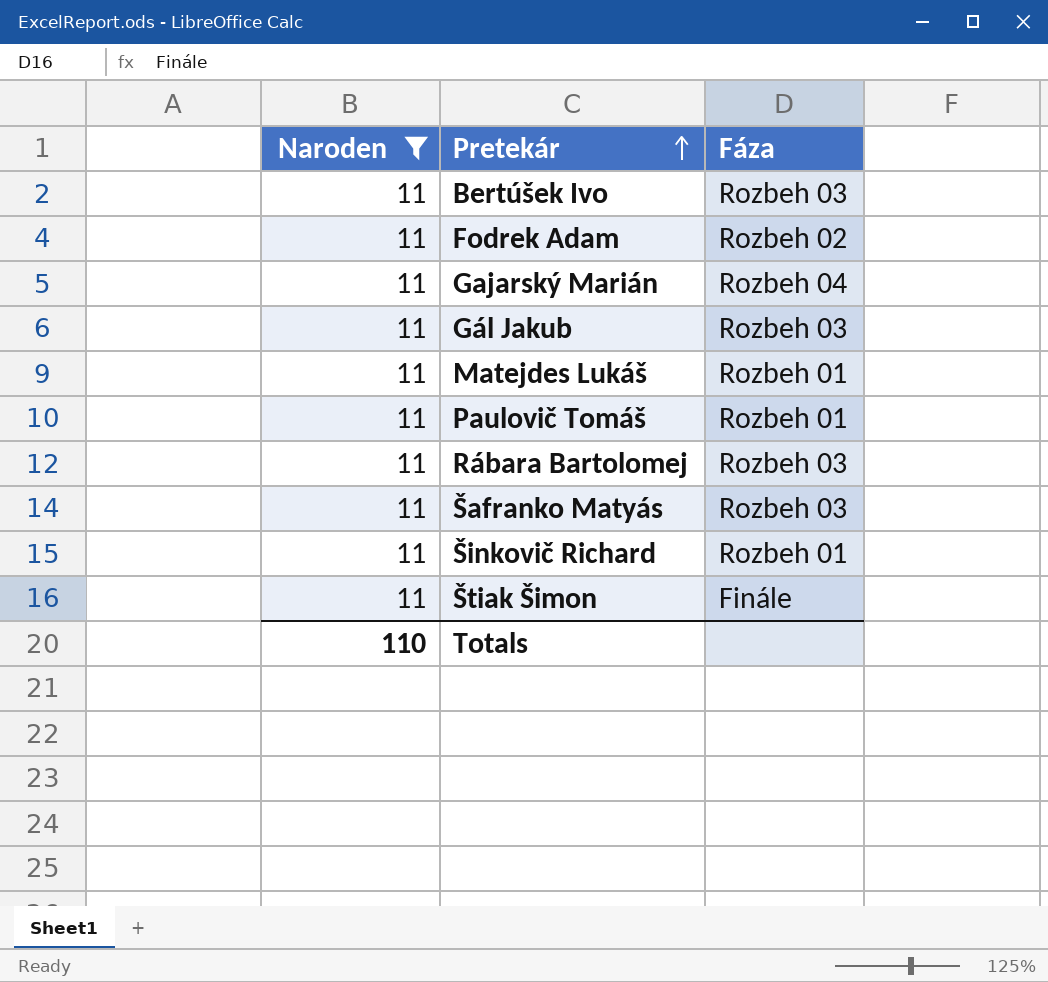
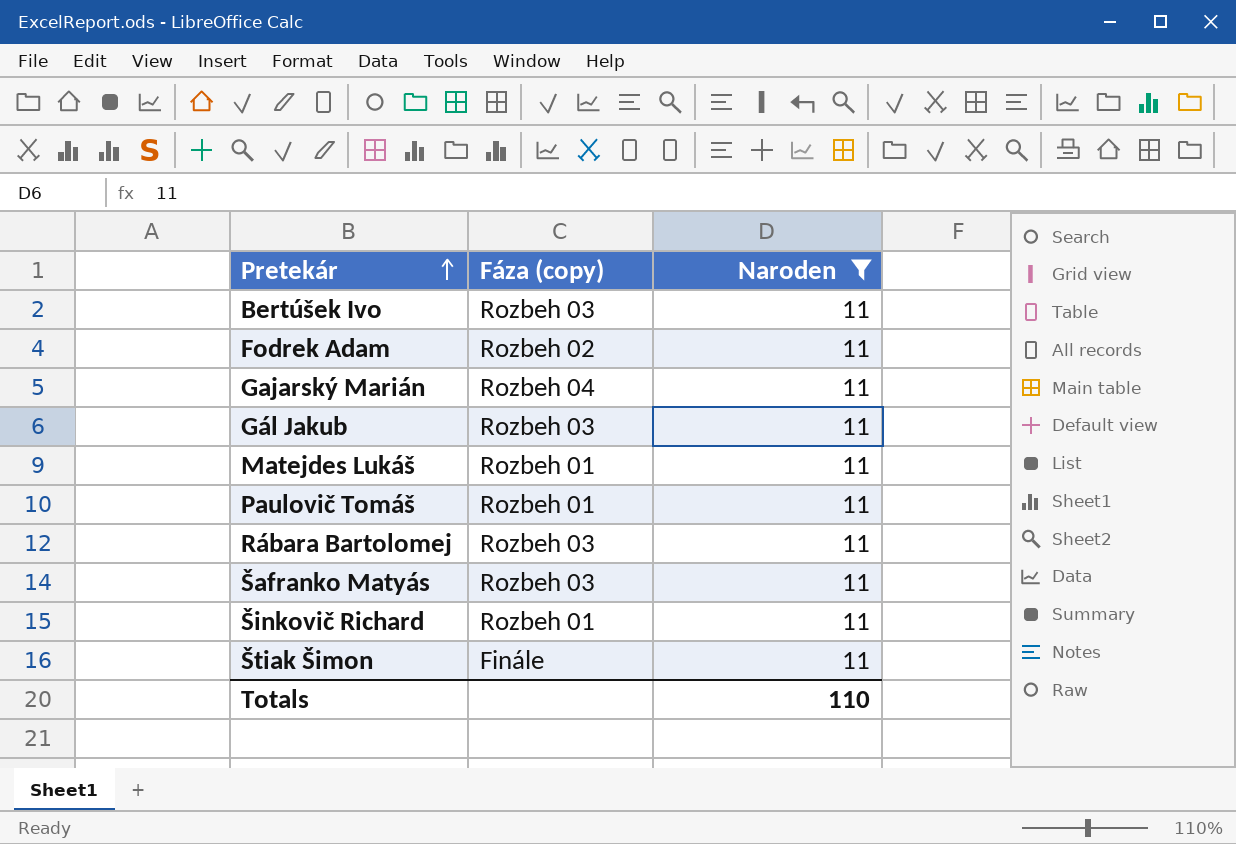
column name: Fáza -> Fáza (copy)
column Naroden | position: 1 -> 3

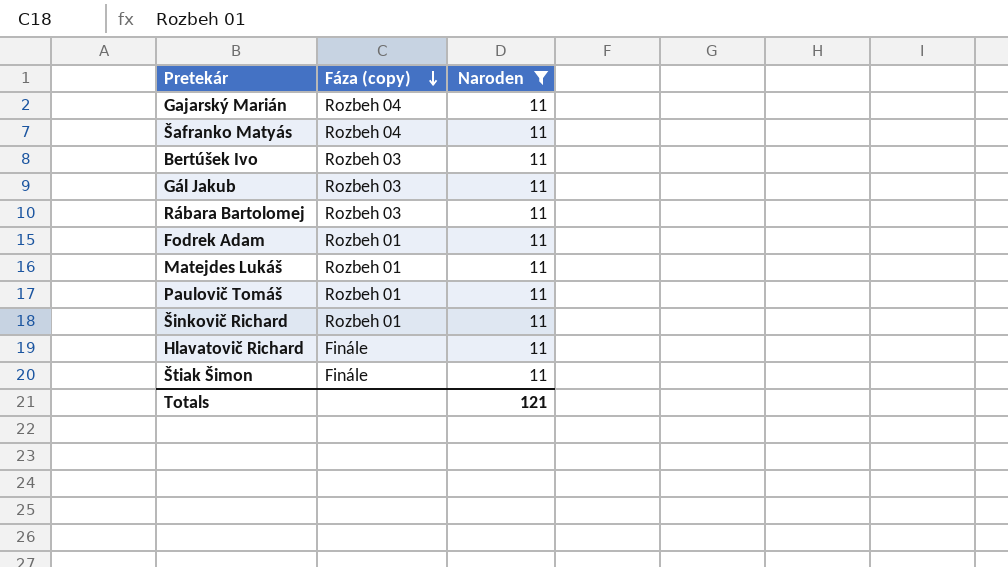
row order: Pretekár ascending -> Fáza (copy) descending
Šafranko Matyás | Fáza (copy): Rozbeh 03 -> Rozbeh 04
Fodrek Adam | Fáza (copy): Rozbeh 02 -> Rozbeh 01
row Hlavatovič Richard: none -> Finále | 11
Totals | Naroden: 110 -> 121

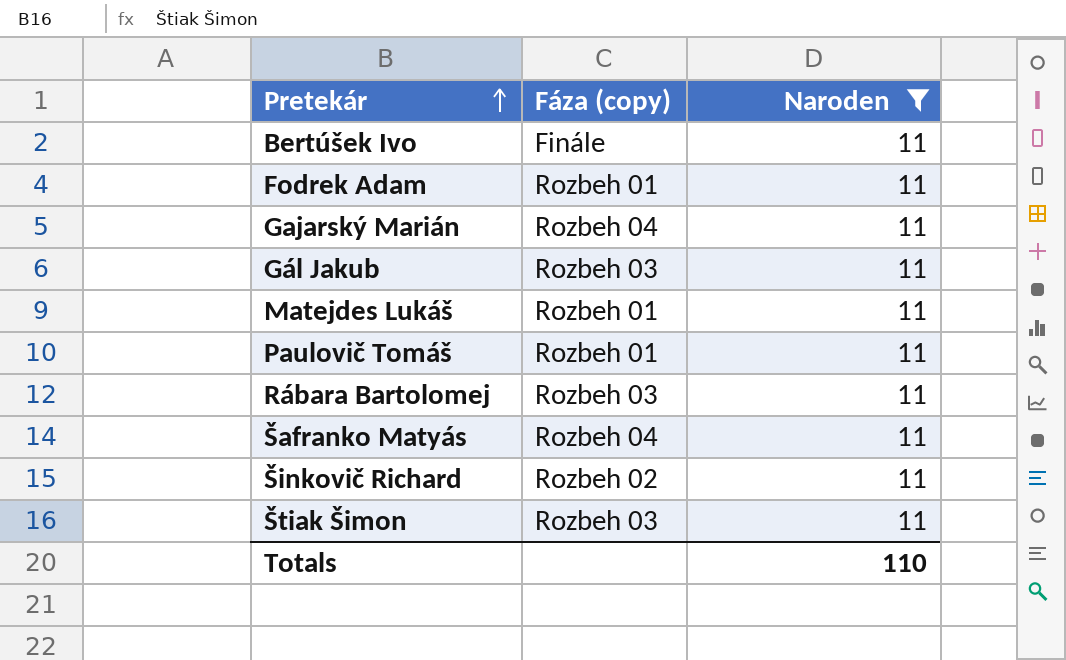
row order: Fáza (copy) descending -> Pretekár ascending
row Hlavatovič Richard: Finále | 11 -> none
Bertúšek Ivo | Fáza (copy): Rozbeh 03 -> Finále
Šinkovič Richard | Fáza (copy): Rozbeh 01 -> Rozbeh 02
Štiak Šimon | Fáza (copy): Finále -> Rozbeh 03
Totals | Naroden: 121 -> 110

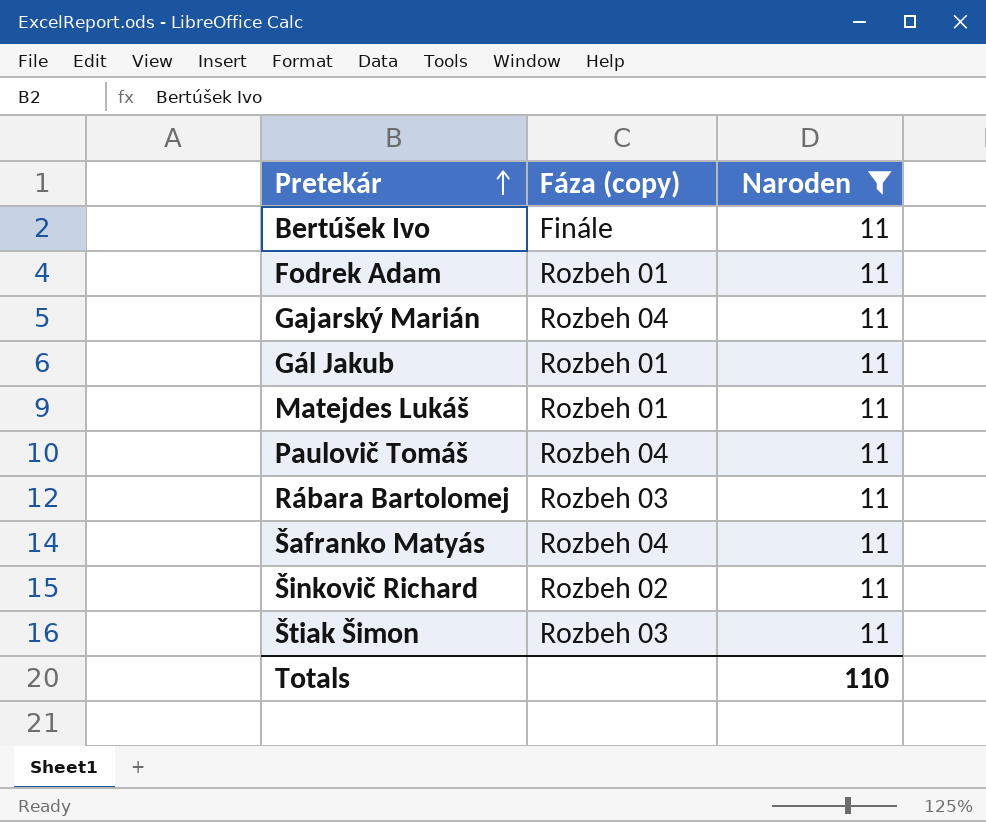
Gál Jakub | Fáza (copy): Rozbeh 03 -> Rozbeh 01
Paulovič Tomáš | Fáza (copy): Rozbeh 01 -> Rozbeh 04

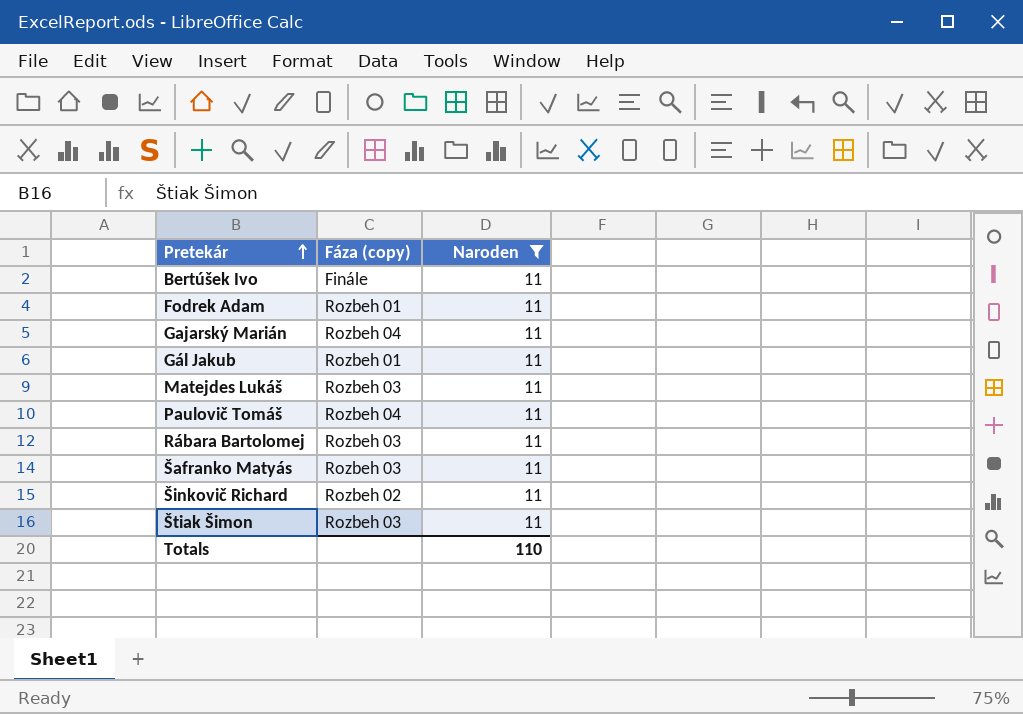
Matejdes Lukáš | Fáza (copy): Rozbeh 01 -> Rozbeh 03
Šafranko Matyás | Fáza (copy): Rozbeh 04 -> Rozbeh 03

